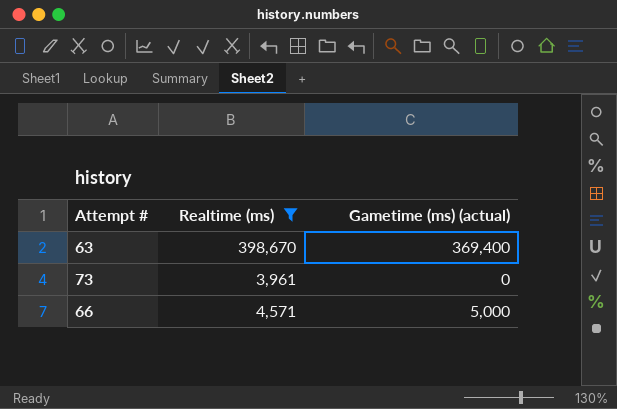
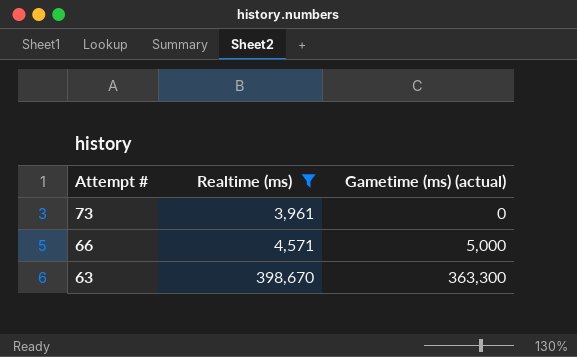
row order: none -> Attempt # descending
63 | Gametime (ms) (actual): 369,400 -> 363,300

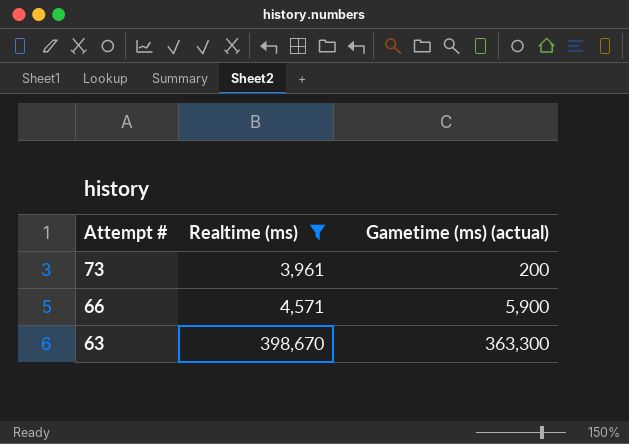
73 | Gametime (ms) (actual): 0 -> 200
66 | Gametime (ms) (actual): 5,000 -> 5,900

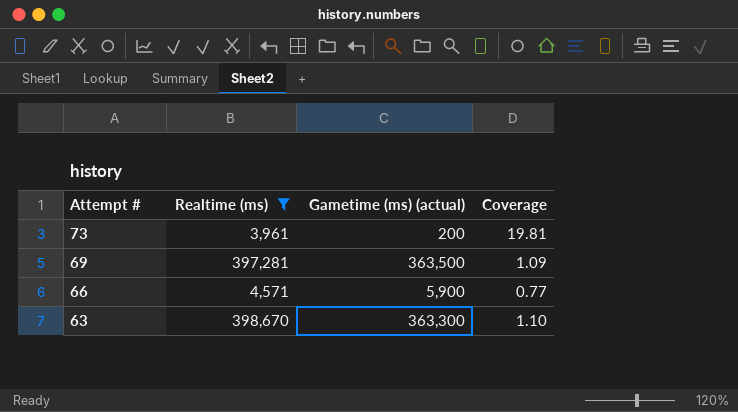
column Coverage | formula: none -> [Realtime (ms)] / [Gametime (ms) (actual)]
row 69: none -> 397,281 | 363,500 | 1.09

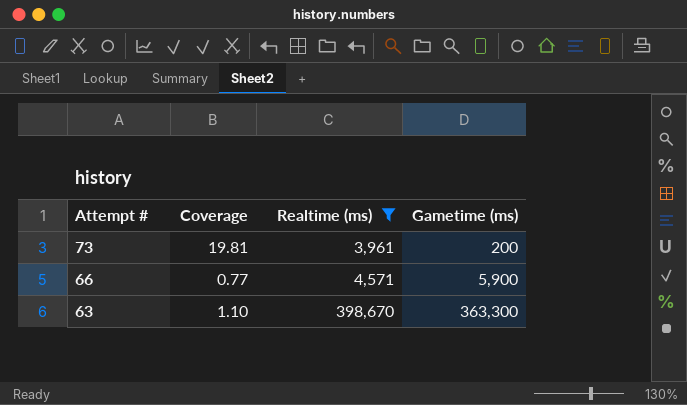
column Coverage | position: 4 -> 2
column name: Gametime (ms) (actual) -> Gametime (ms)
row 69: 397,281 | 363,500 | 1.09 -> none

